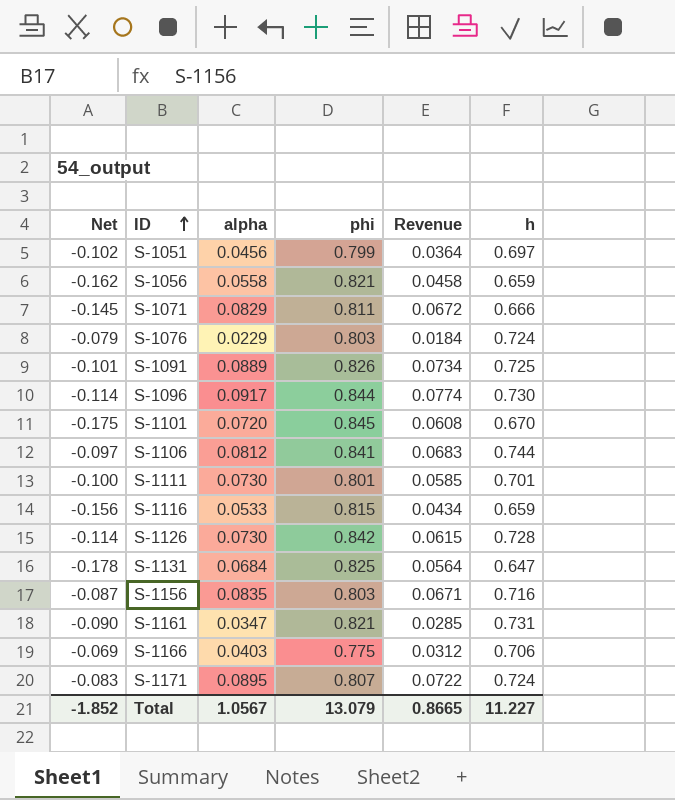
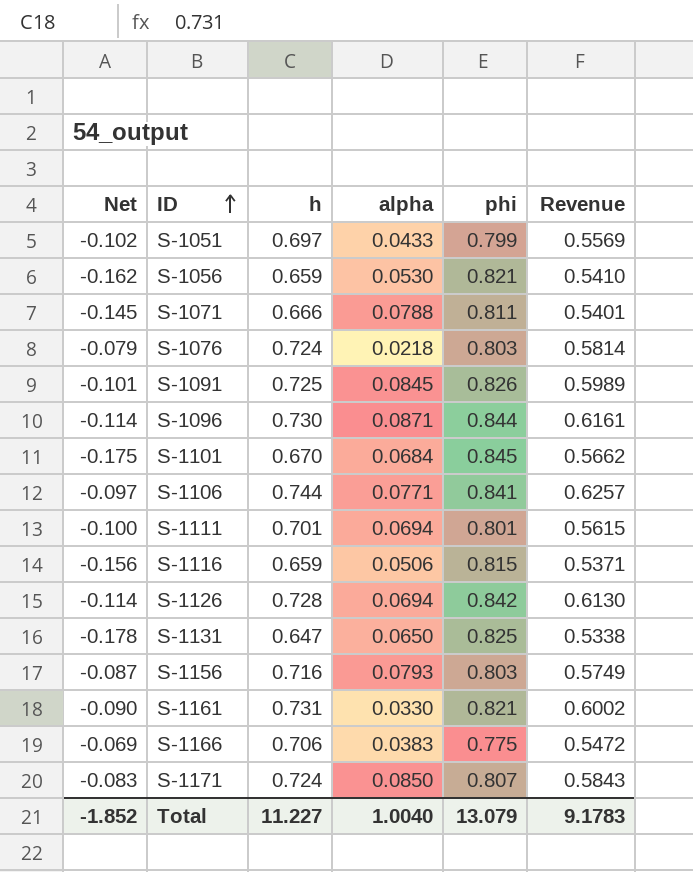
column h | position: 6 -> 3
column Revenue | formula: [alpha] * [phi] -> [h] * [phi]
S-1051 | alpha: 0.0456 -> 0.0433
S-1056 | alpha: 0.0558 -> 0.0530
S-1071 | alpha: 0.0829 -> 0.0788
S-1076 | alpha: 0.0229 -> 0.0218
S-1091 | alpha: 0.0889 -> 0.0845
S-1096 | alpha: 0.0917 -> 0.0871
S-1101 | alpha: 0.0720 -> 0.0684
S-1106 | alpha: 0.0812 -> 0.0771
S-1111 | alpha: 0.0730 -> 0.0694
S-1116 | alpha: 0.0533 -> 0.0506
S-1126 | alpha: 0.0730 -> 0.0694
S-1131 | alpha: 0.0684 -> 0.0650
S-1156 | alpha: 0.0835 -> 0.0793
S-1161 | alpha: 0.0347 -> 0.0330
S-1166 | alpha: 0.0403 -> 0.0383
S-1171 | alpha: 0.0895 -> 0.0850
Total | alpha: 1.0567 -> 1.0040
Total | Revenue: 0.8665 -> 9.1783

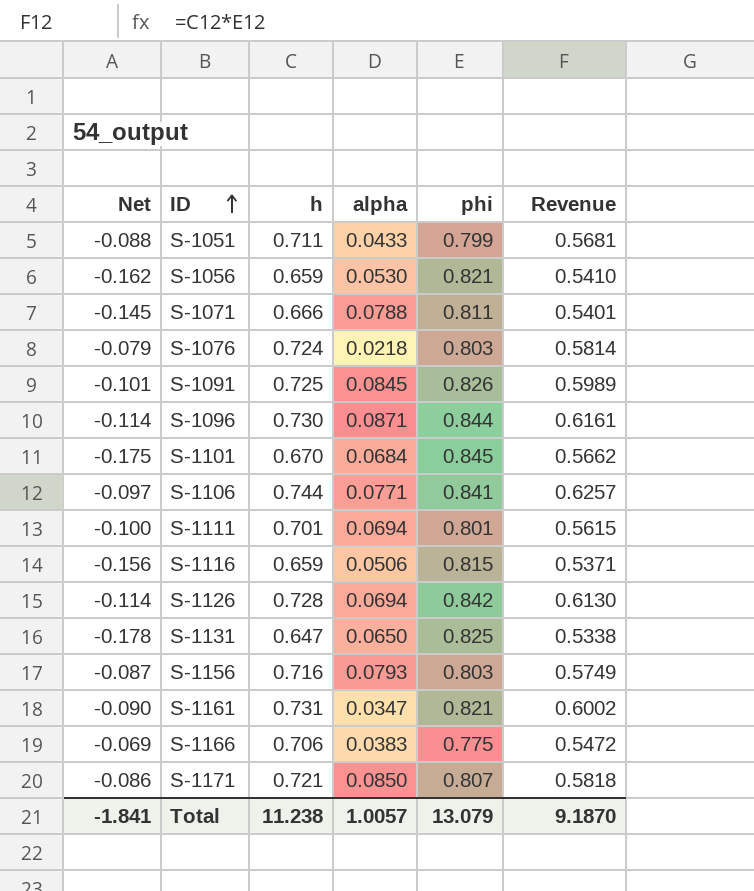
S-1051 | Net: -0.102 -> -0.088
S-1051 | h: 0.697 -> 0.711
S-1051 | Revenue: 0.5569 -> 0.5681
S-1161 | alpha: 0.0330 -> 0.0347
S-1171 | Net: -0.083 -> -0.086
S-1171 | h: 0.724 -> 0.721
S-1171 | Revenue: 0.5843 -> 0.5818
Total | Net: -1.852 -> -1.841
Total | h: 11.227 -> 11.238
Total | alpha: 1.0040 -> 1.0057
Total | Revenue: 9.1783 -> 9.1870

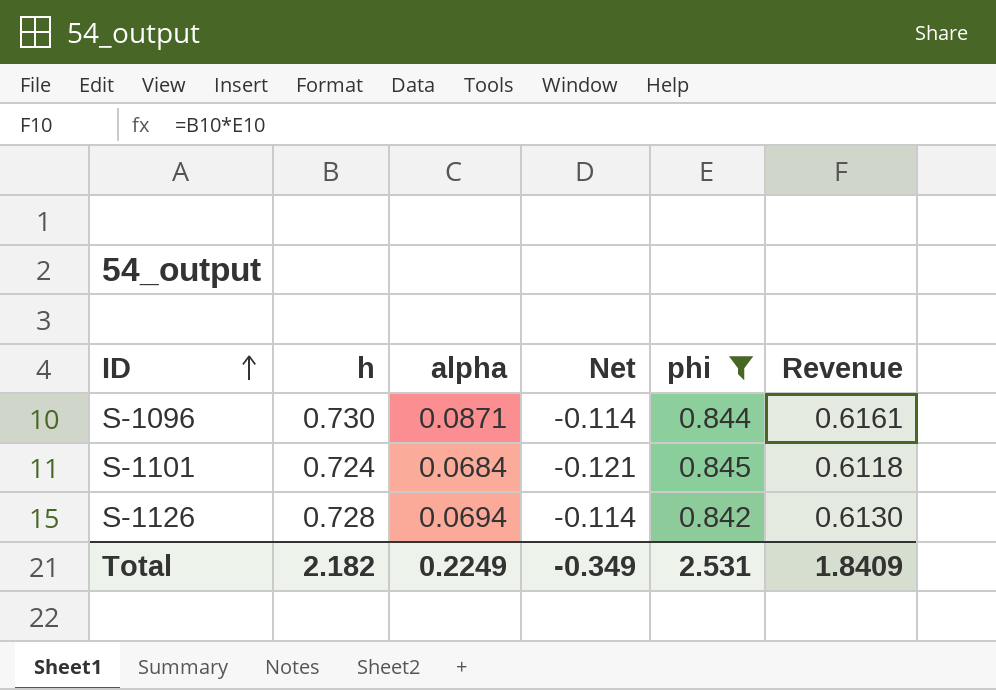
filter: none -> phi >= 0.842
column Net | position: 1 -> 4
S-1101 | h: 0.670 -> 0.724
S-1101 | Net: -0.175 -> -0.121
S-1101 | Revenue: 0.5662 -> 0.6118
Total | h: 11.238 -> 2.182
Total | alpha: 1.0057 -> 0.2249
Total | Net: -1.841 -> -0.349
Total | phi: 13.079 -> 2.531
Total | Revenue: 9.1870 -> 1.8409

